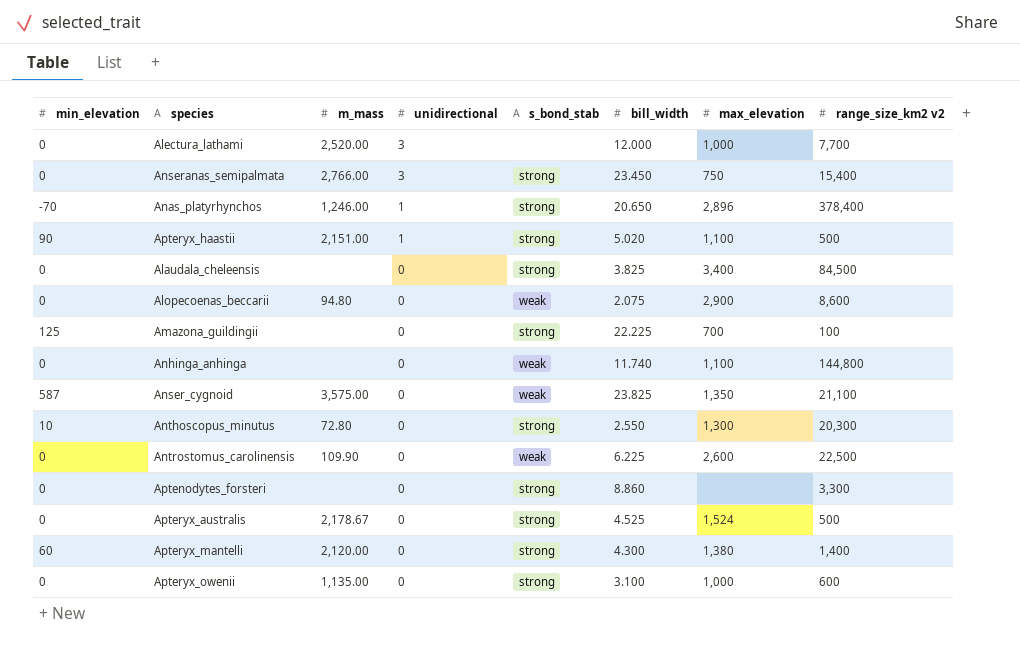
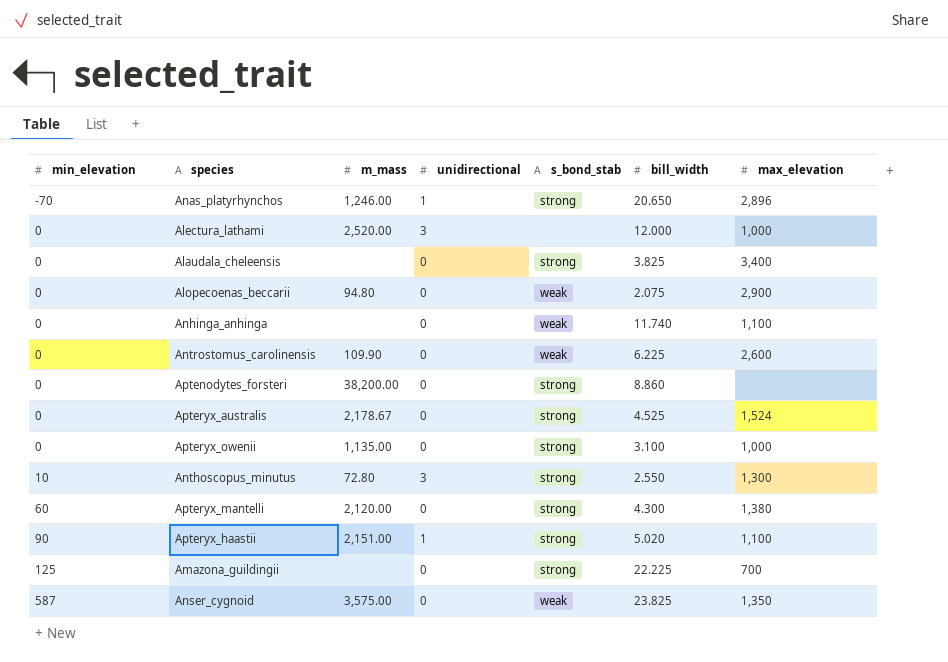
row order: unidirectional descending -> min_elevation ascending
column range_size_km2 v2 | position: 8 -> none
row Anseranas_semipalmata: 0 | 2,766.00 | 3 | strong | 23.450 | 750 | 15,400 -> none
Aptenodytes_forsteri | m_mass: none -> 38,200.00
Anthoscopus_minutus | unidirectional: 0 -> 3

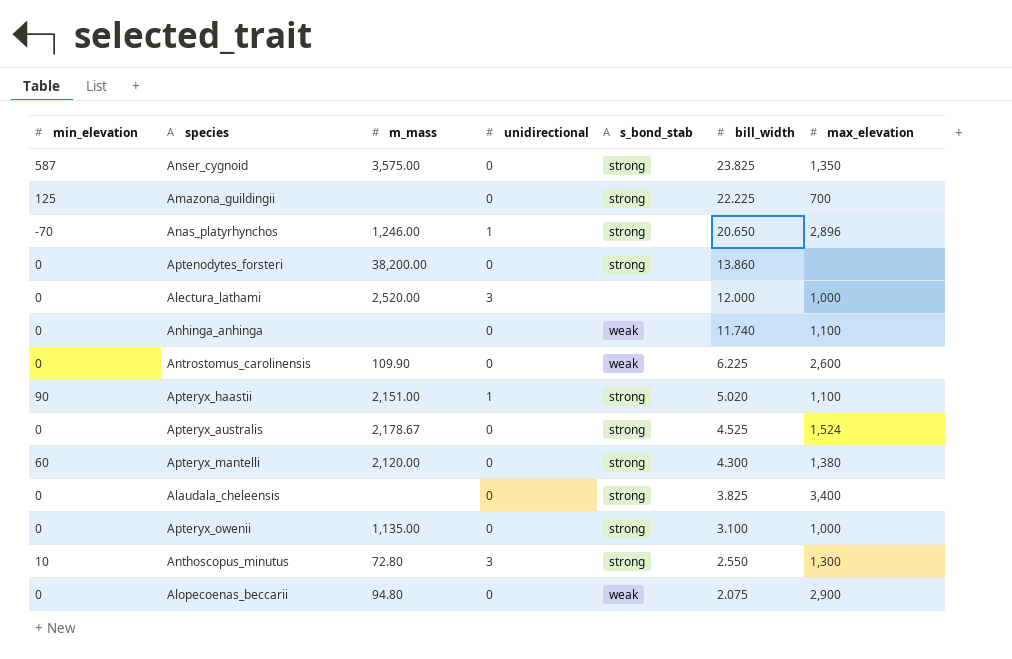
row order: min_elevation ascending -> bill_width descending
Anser_cygnoid | s_bond_stab: weak -> strong
Aptenodytes_forsteri | bill_width: 8.860 -> 13.860

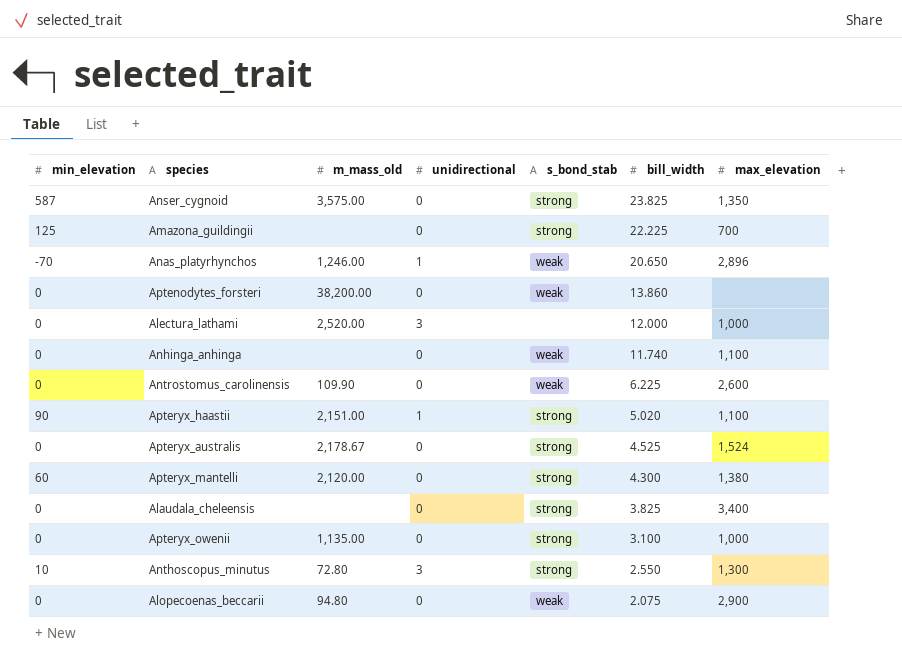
column name: m_mass -> m_mass_old
Anas_platyrhynchos | s_bond_stab: strong -> weak
Aptenodytes_forsteri | s_bond_stab: strong -> weak

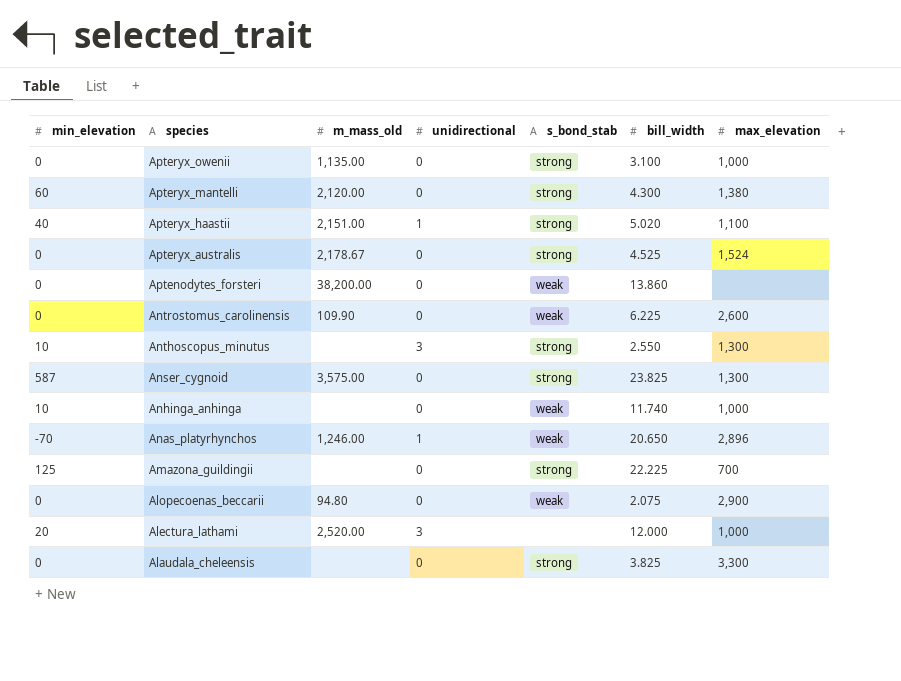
row order: bill_width descending -> species descending
Apteryx_haastii | min_elevation: 90 -> 40
Anthoscopus_minutus | m_mass_old: 72.80 -> none
Anser_cygnoid | max_elevation: 1,350 -> 1,300
Anhinga_anhinga | min_elevation: 0 -> 10
Anhinga_anhinga | max_elevation: 1,100 -> 1,000
Alectura_lathami | min_elevation: 0 -> 20
Alaudala_cheleensis | max_elevation: 3,400 -> 3,300

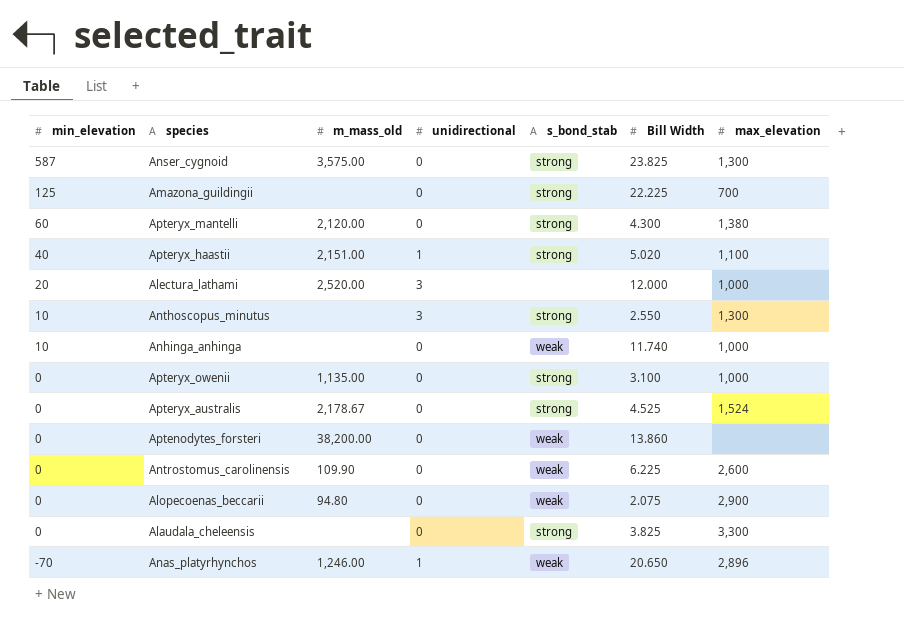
row order: species descending -> min_elevation descending
column name: bill_width -> Bill Width

